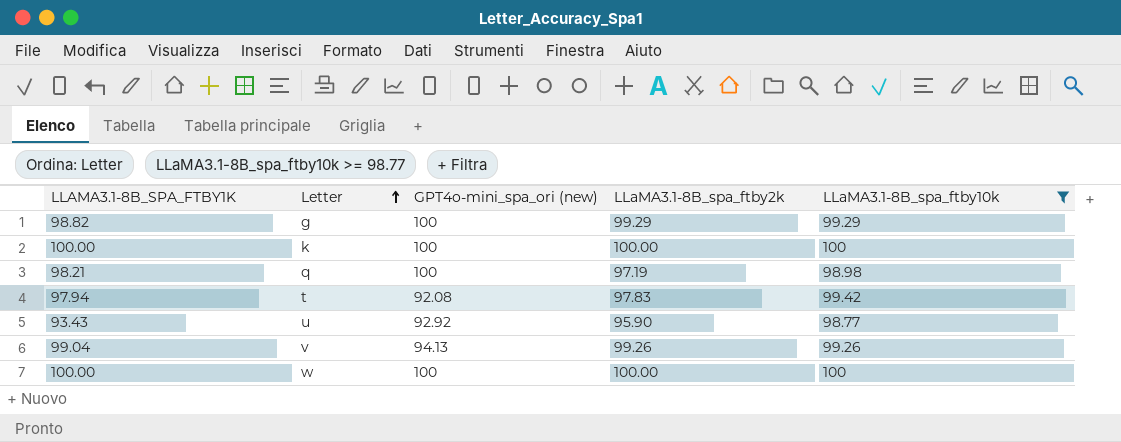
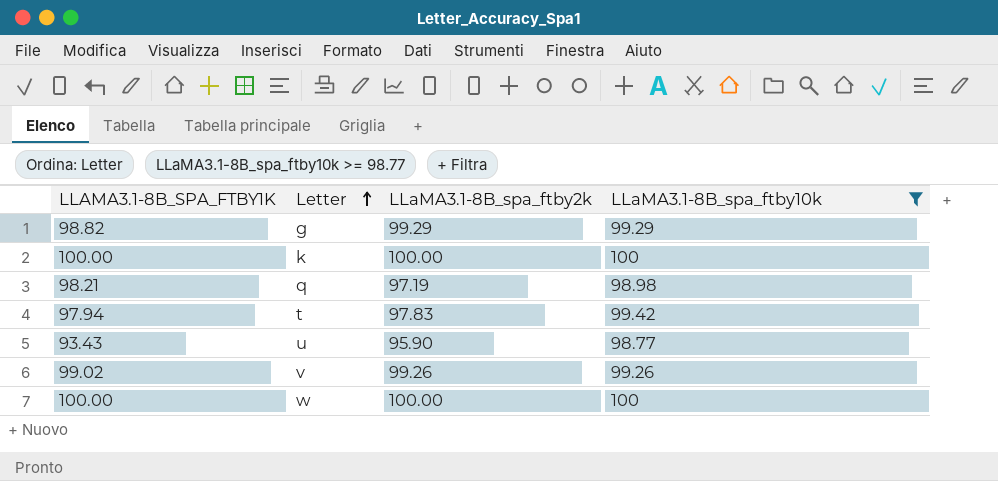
column GPT4o-mini_spa_ori (new) | position: 3 -> none
v | LLAMA3.1-8B_SPA_FTBY1K: 99.04 -> 99.02

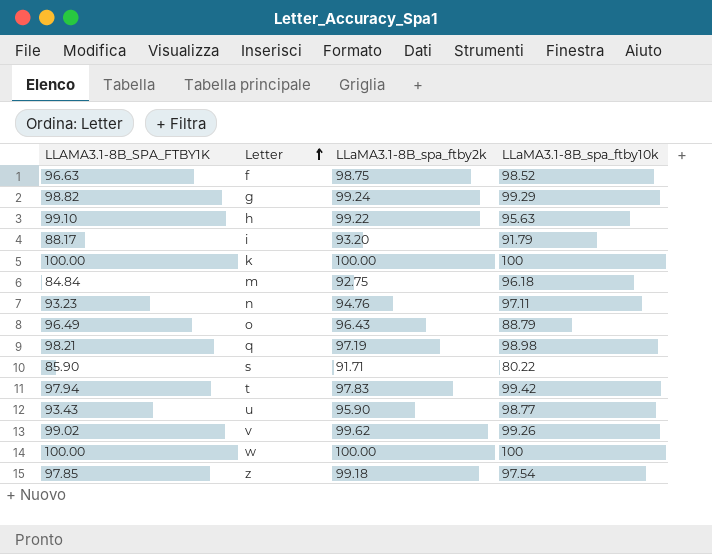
filter: LLaMA3.1-8B_spa_ftby10k >= 98.77 -> none
g | LLaMA3.1-8B_spa_ftby2k: 99.29 -> 99.24
v | LLaMA3.1-8B_spa_ftby2k: 99.26 -> 99.62

